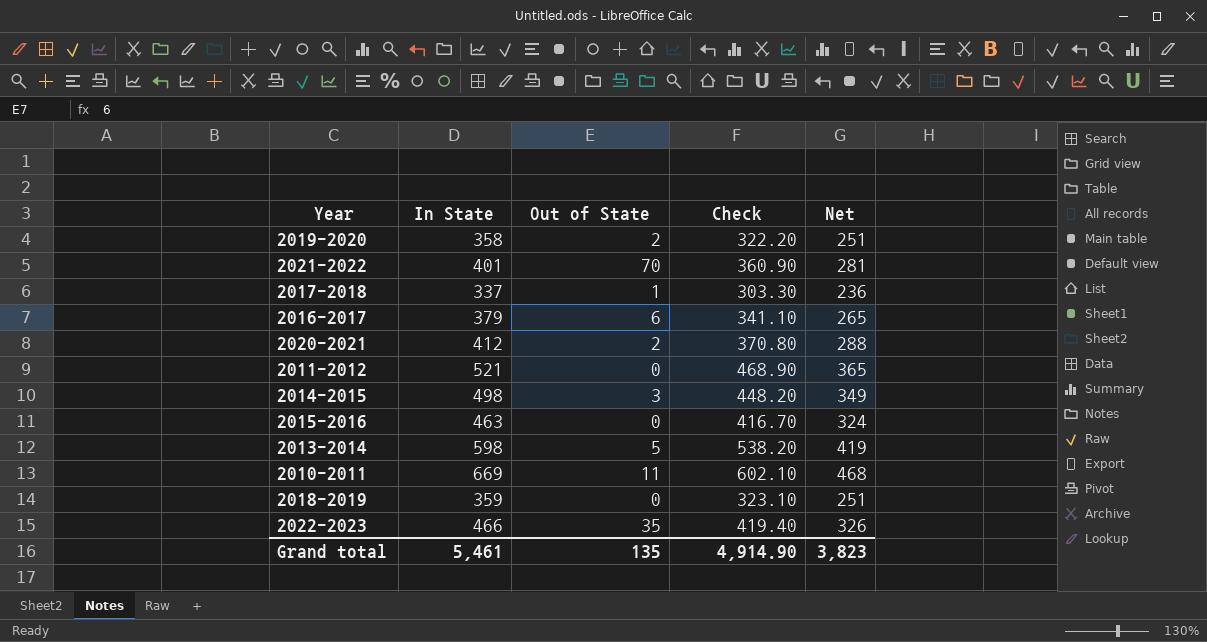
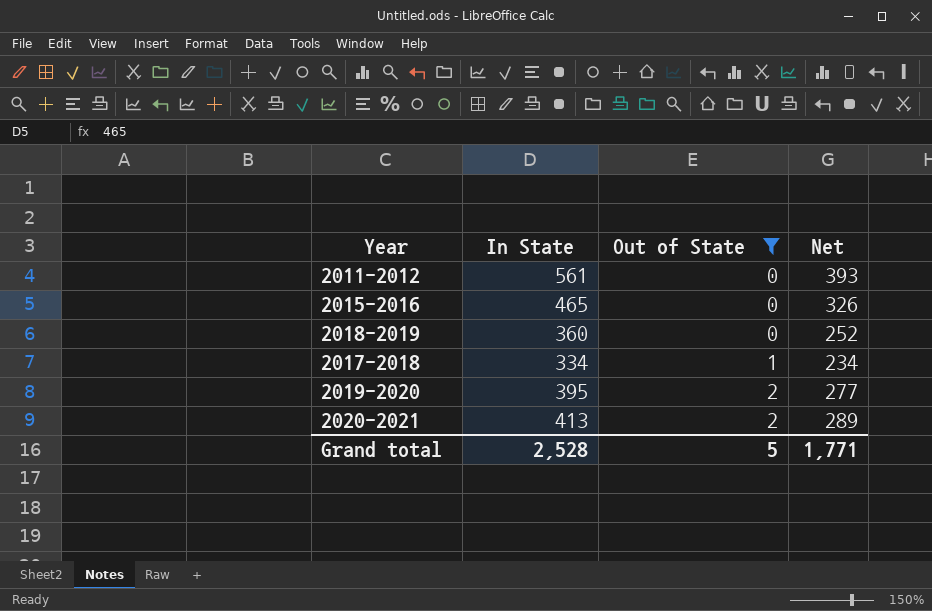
filter: none -> Out of State <= 2
row order: none -> Out of State ascending
column Check | formula: [In State] * 0.9 -> none
2011-2012 | In State: 521 -> 561
2011-2012 | Net: 365 -> 393
2015-2016 | In State: 463 -> 465
2015-2016 | Net: 324 -> 326
2018-2019 | In State: 359 -> 360
2018-2019 | Net: 251 -> 252
2017-2018 | In State: 337 -> 334
2017-2018 | Net: 236 -> 234
2019-2020 | In State: 358 -> 395
2019-2020 | Net: 251 -> 277
2020-2021 | In State: 412 -> 413
2020-2021 | Net: 288 -> 289
Grand total | In State: 5,461 -> 2,528
Grand total | Out of State: 135 -> 5
Grand total | Net: 3,823 -> 1,771

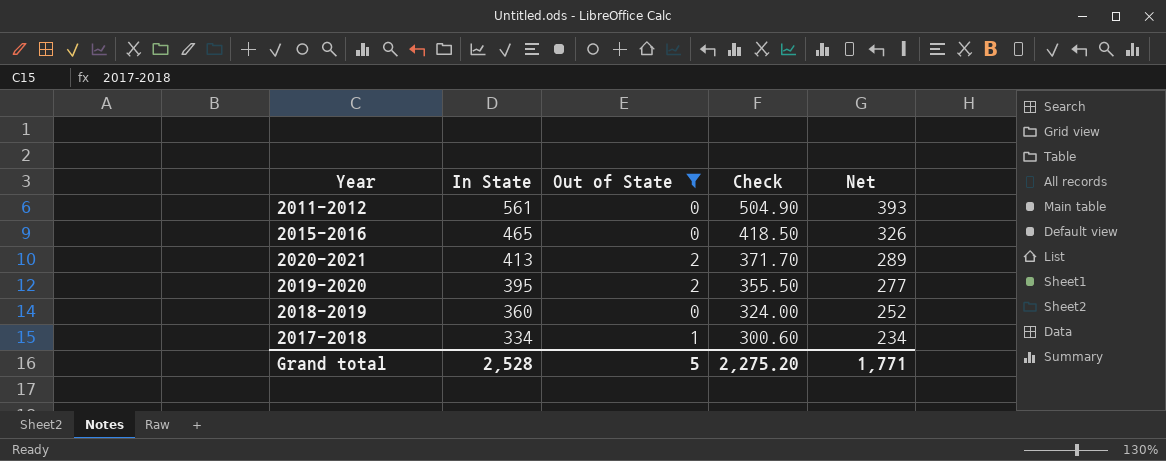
row order: Out of State ascending -> In State descending
column Check | formula: none -> [In State] * 0.9

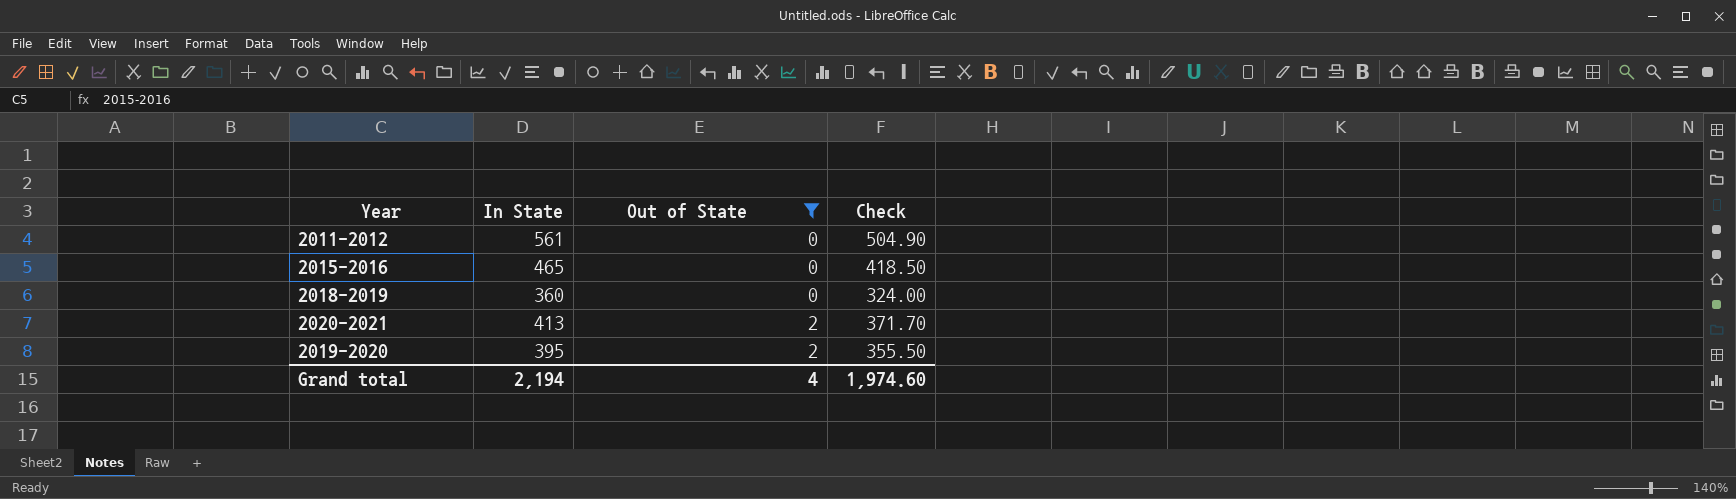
row order: In State descending -> Out of State ascending
column Net | formula: [In State] * 0.7 -> none
row 2017-2018: 334 | 1 | 300.60 | 234 -> none
Grand total | In State: 2,528 -> 2,194
Grand total | Out of State: 5 -> 4
Grand total | Check: 2,275.20 -> 1,974.60

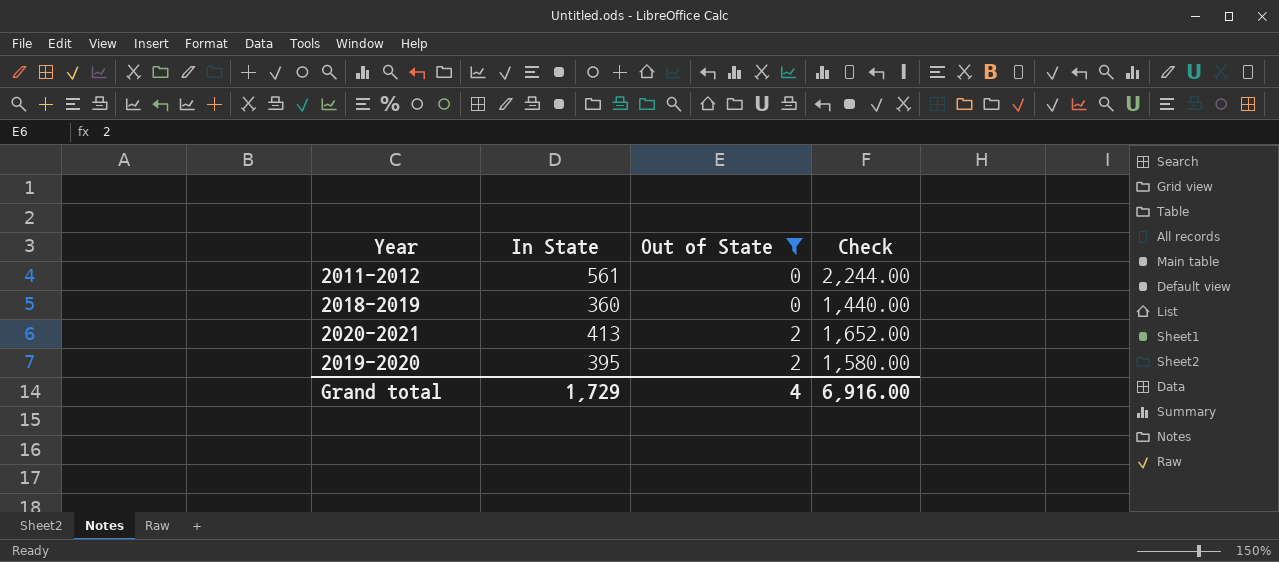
column Check | formula: [In State] * 0.9 -> [In State] * 4
row 2015-2016: 465 | 0 | 418.50 -> none
Grand total | In State: 2,194 -> 1,729
Grand total | Check: 1,974.60 -> 6,916.00

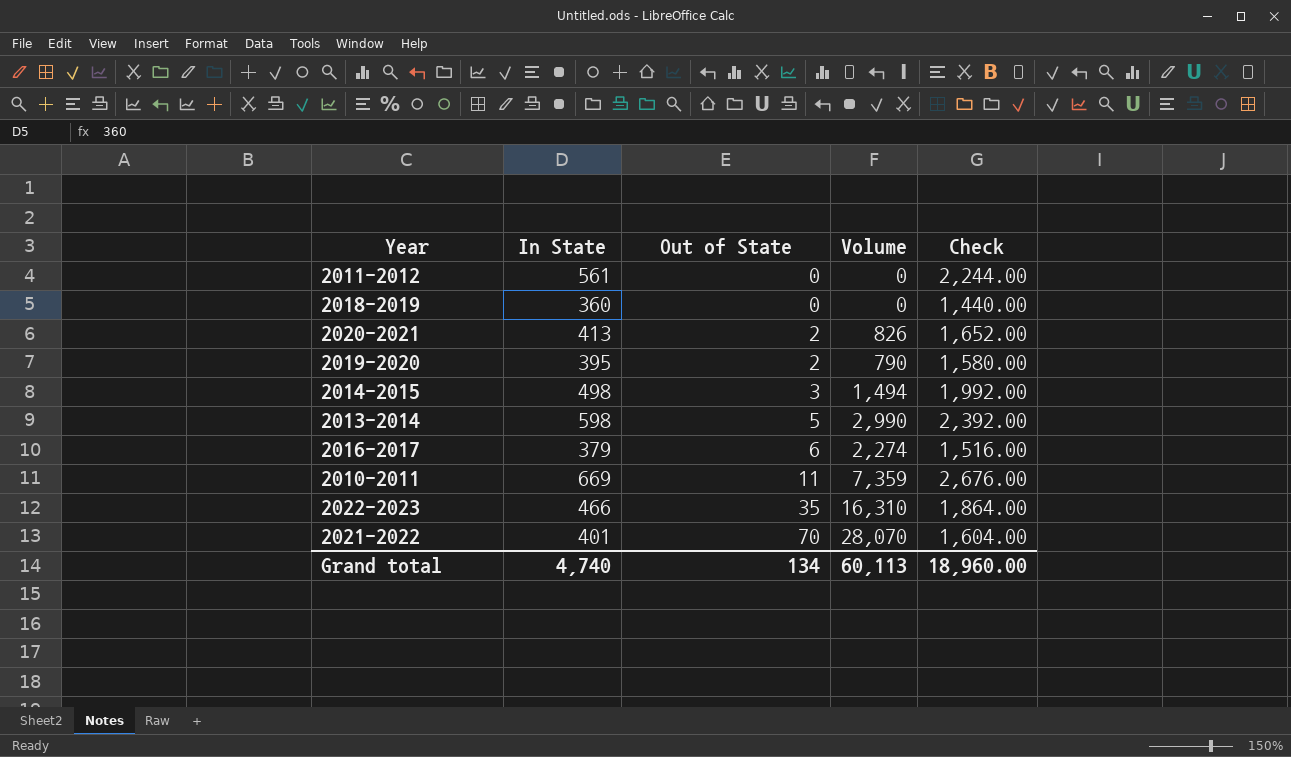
filter: Out of State <= 2 -> none
column Volume | formula: none -> [In State] * [Out of State]
Grand total | In State: 1,729 -> 4,740
Grand total | Out of State: 4 -> 134
Grand total | Check: 6,916.00 -> 18,960.00

